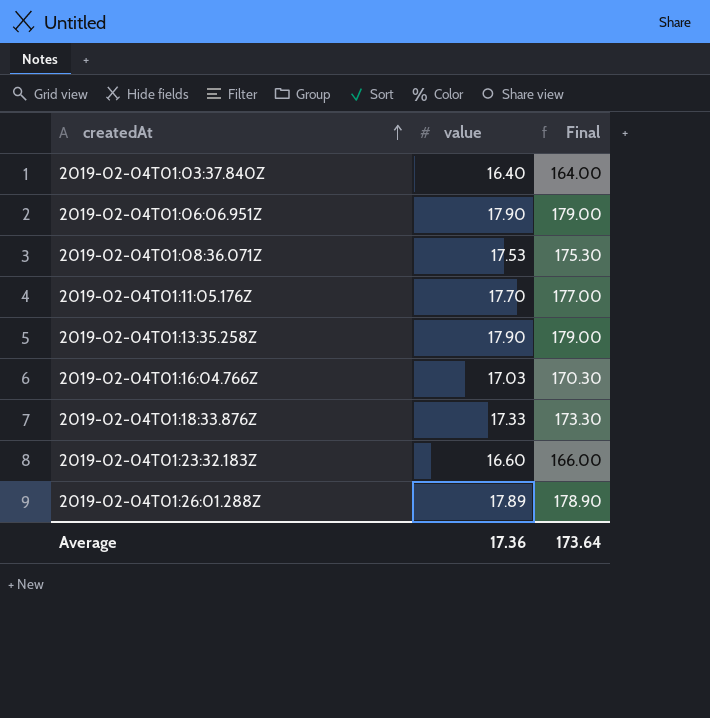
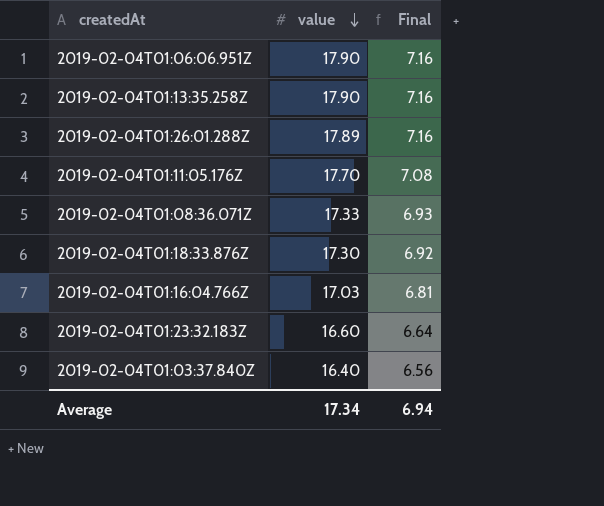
row order: createdAt ascending -> value descending
column Final | formula: [value] * 10 -> [value] * 0.4
2019-02-04T01:08:36.071Z | value: 17.53 -> 17.33
2019-02-04T01:18:33.876Z | value: 17.33 -> 17.30
Average | value: 17.36 -> 17.34
Average | Final: 173.64 -> 6.94

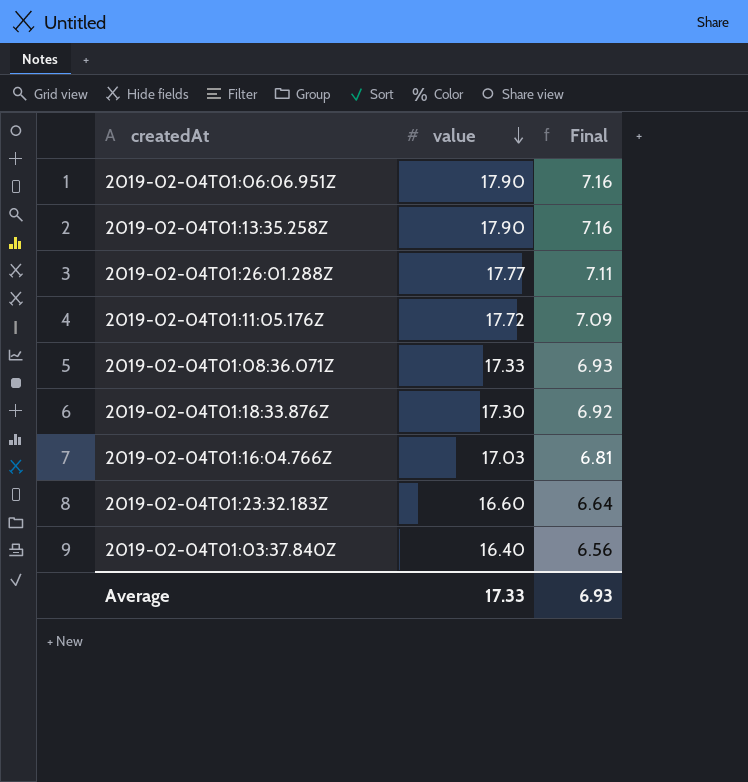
2019-02-04T01:26:01.288Z | value: 17.89 -> 17.77
2019-02-04T01:26:01.288Z | Final: 7.16 -> 7.11
2019-02-04T01:11:05.176Z | value: 17.70 -> 17.72
2019-02-04T01:11:05.176Z | Final: 7.08 -> 7.09
Average | value: 17.34 -> 17.33
Average | Final: 6.94 -> 6.93

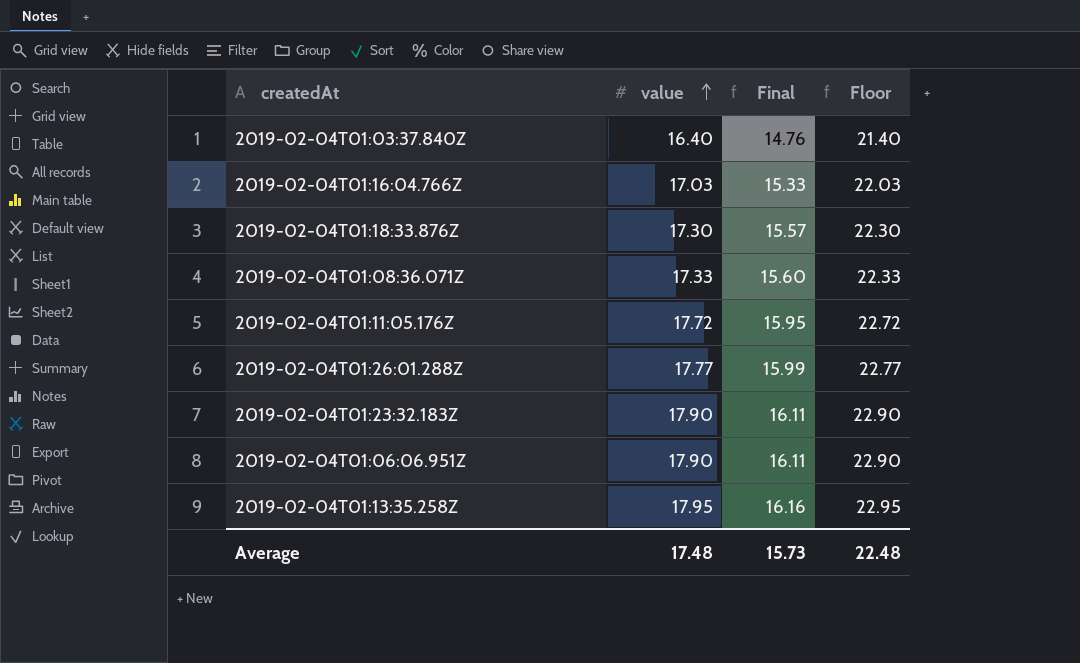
row order: value descending -> value ascending
column Final | formula: [value] * 0.4 -> [value] * 0.9
column Floor | formula: none -> [value] + 5
2019-02-04T01:23:32.183Z | value: 16.60 -> 17.90
2019-02-04T01:13:35.258Z | value: 17.90 -> 17.95
Average | value: 17.33 -> 17.48
Average | Final: 6.93 -> 15.73

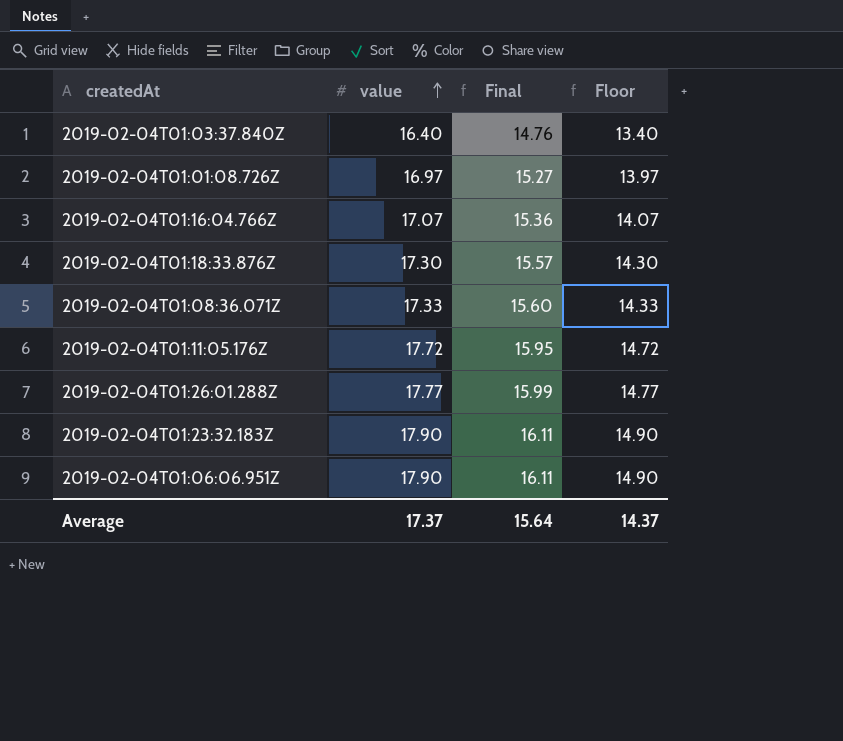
column Floor | formula: [value] + 5 -> [value] - 3
row 2019-02-04T01:13:35.258Z: 17.95 | 16.16 | 22.95 -> none
row 2019-02-04T01:01:08.726Z: none -> 16.97 | 15.27 | 13.97
2019-02-04T01:16:04.766Z | value: 17.03 -> 17.07
2019-02-04T01:16:04.766Z | Final: 15.33 -> 15.36
Average | value: 17.48 -> 17.37
Average | Final: 15.73 -> 15.64
Average | Floor: 22.48 -> 14.37

